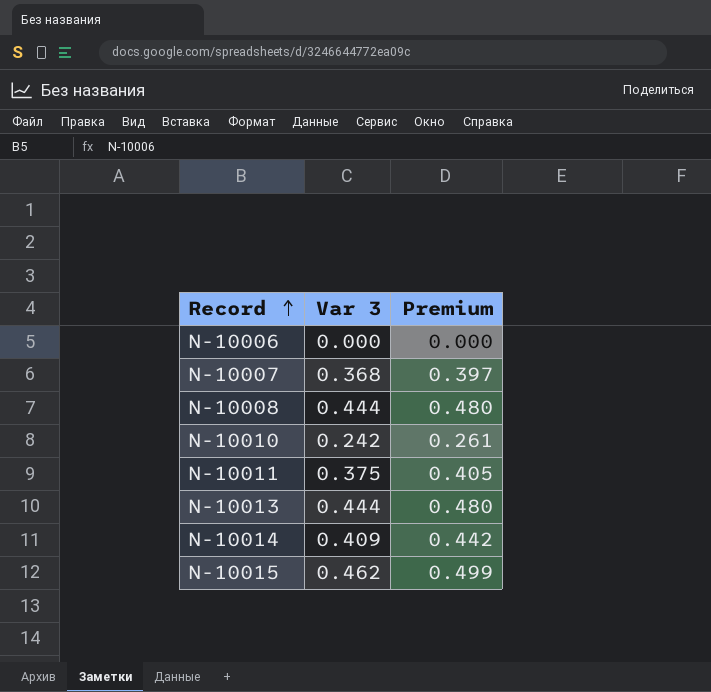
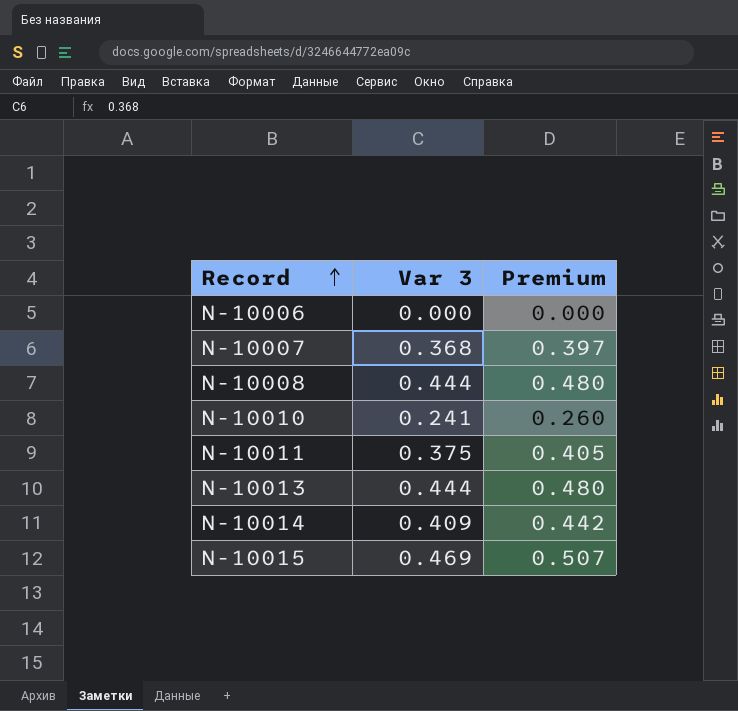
N-10010 | Var 3: 0.242 -> 0.241
N-10010 | Premium: 0.261 -> 0.260
N-10015 | Var 3: 0.462 -> 0.469
N-10015 | Premium: 0.499 -> 0.507

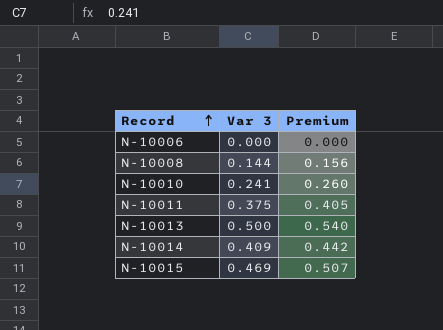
row N-10007: 0.368 | 0.397 -> none
N-10008 | Var 3: 0.444 -> 0.144
N-10008 | Premium: 0.480 -> 0.156
N-10013 | Var 3: 0.444 -> 0.500
N-10013 | Premium: 0.480 -> 0.540

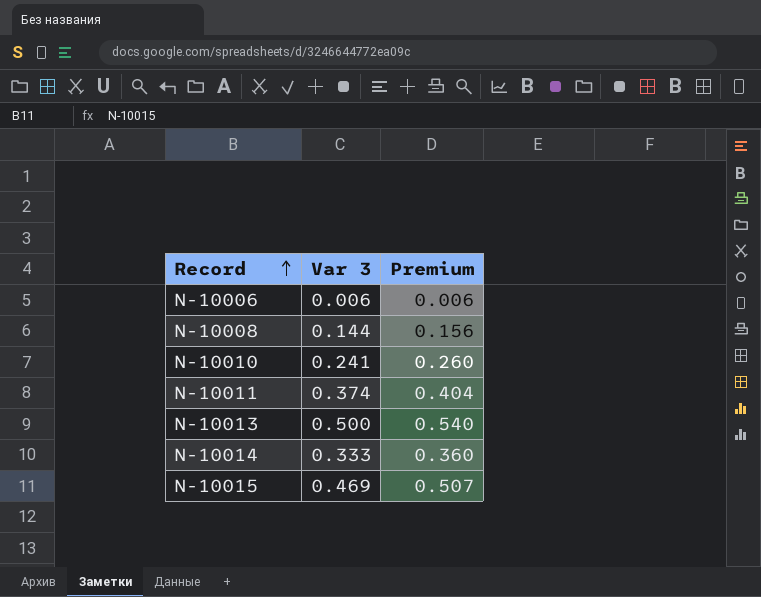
N-10006 | Var 3: 0.000 -> 0.006
N-10006 | Premium: 0.000 -> 0.006
N-10011 | Var 3: 0.375 -> 0.374
N-10011 | Premium: 0.405 -> 0.404
N-10014 | Var 3: 0.409 -> 0.333
N-10014 | Premium: 0.442 -> 0.360

